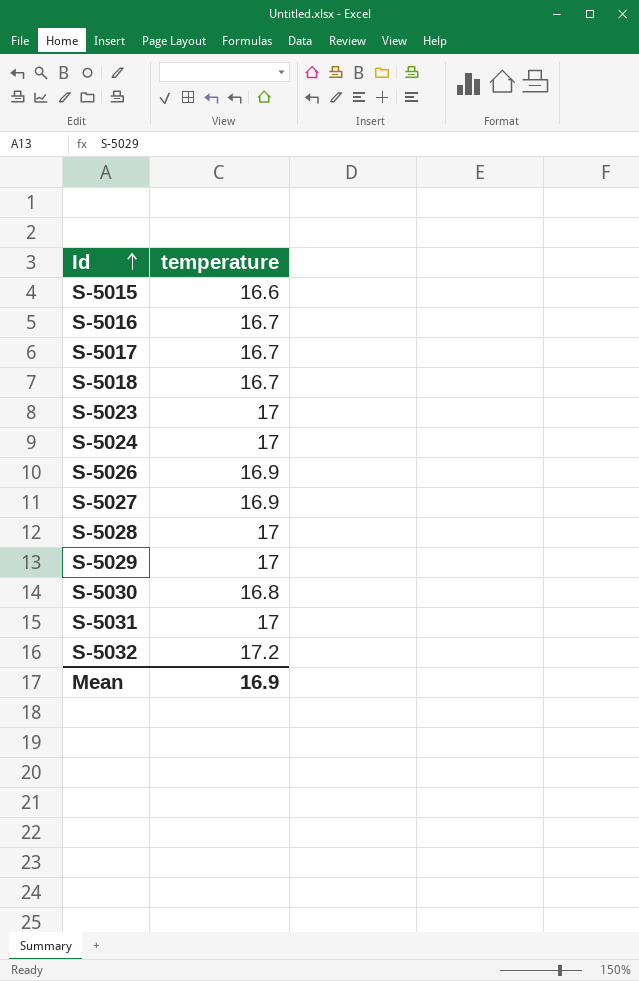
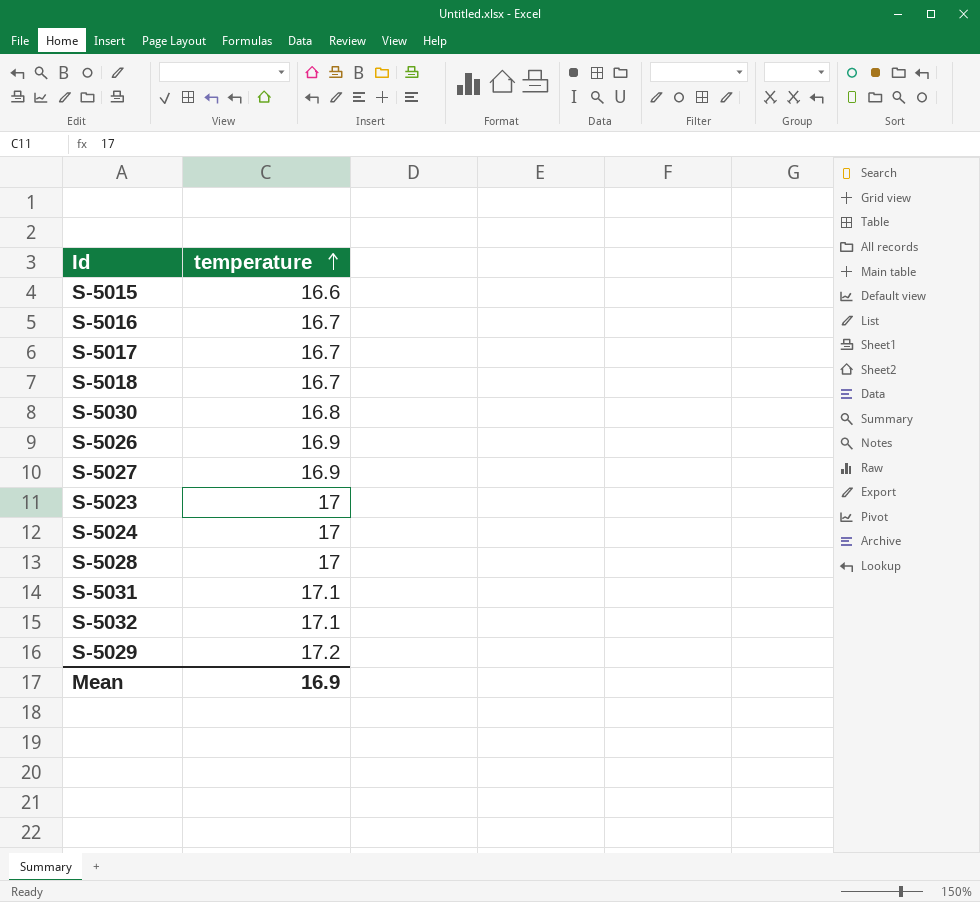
row order: Id ascending -> temperature ascending
S-5031 | temperature: 17 -> 17.1
S-5032 | temperature: 17.2 -> 17.1
S-5029 | temperature: 17 -> 17.2

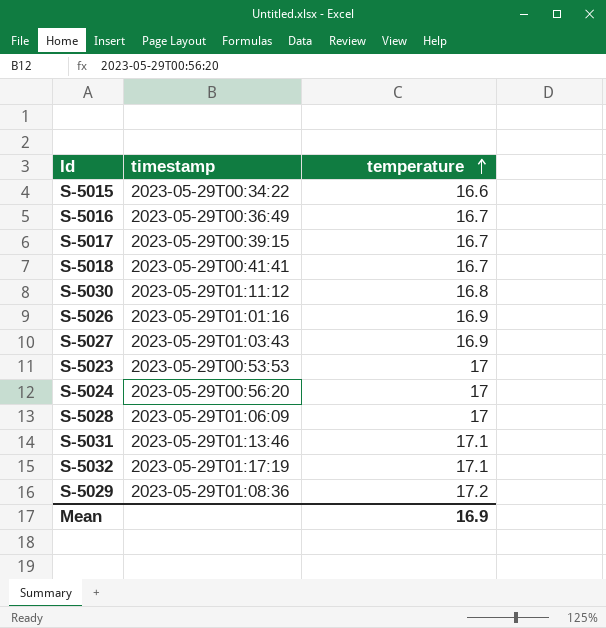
column timestamp | position: none -> 2

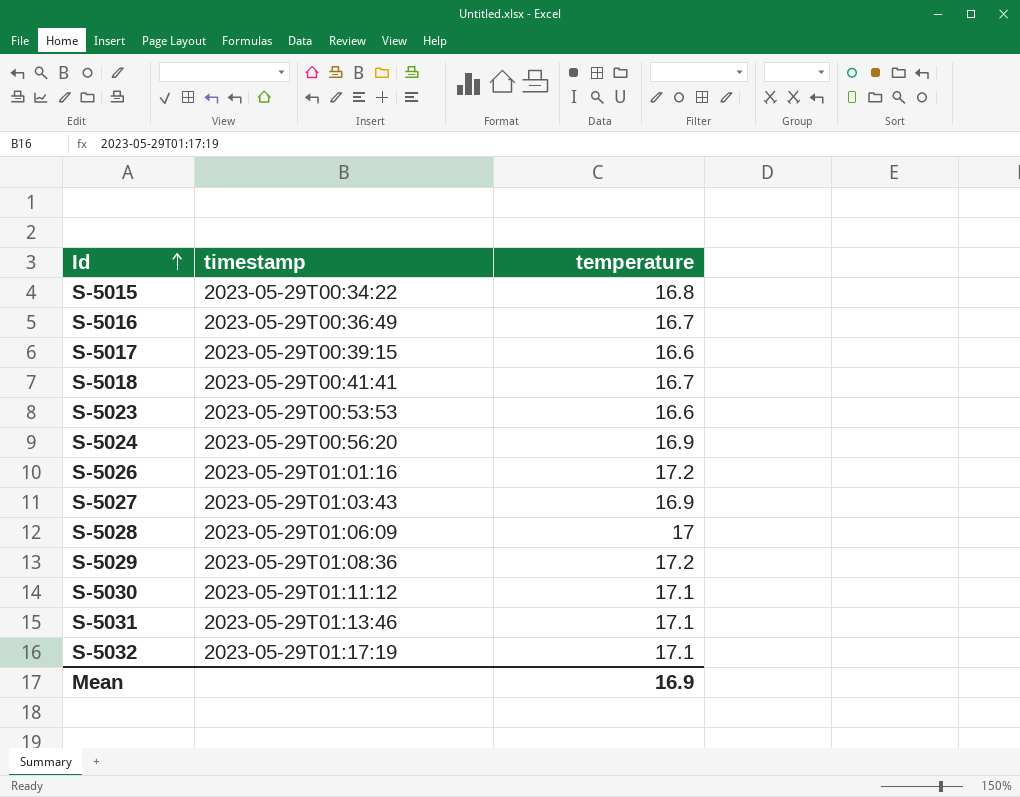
row order: temperature ascending -> Id ascending
S-5015 | temperature: 16.6 -> 16.8
S-5017 | temperature: 16.7 -> 16.6
S-5023 | temperature: 17 -> 16.6
S-5024 | temperature: 17 -> 16.9
S-5026 | temperature: 16.9 -> 17.2
S-5030 | temperature: 16.8 -> 17.1

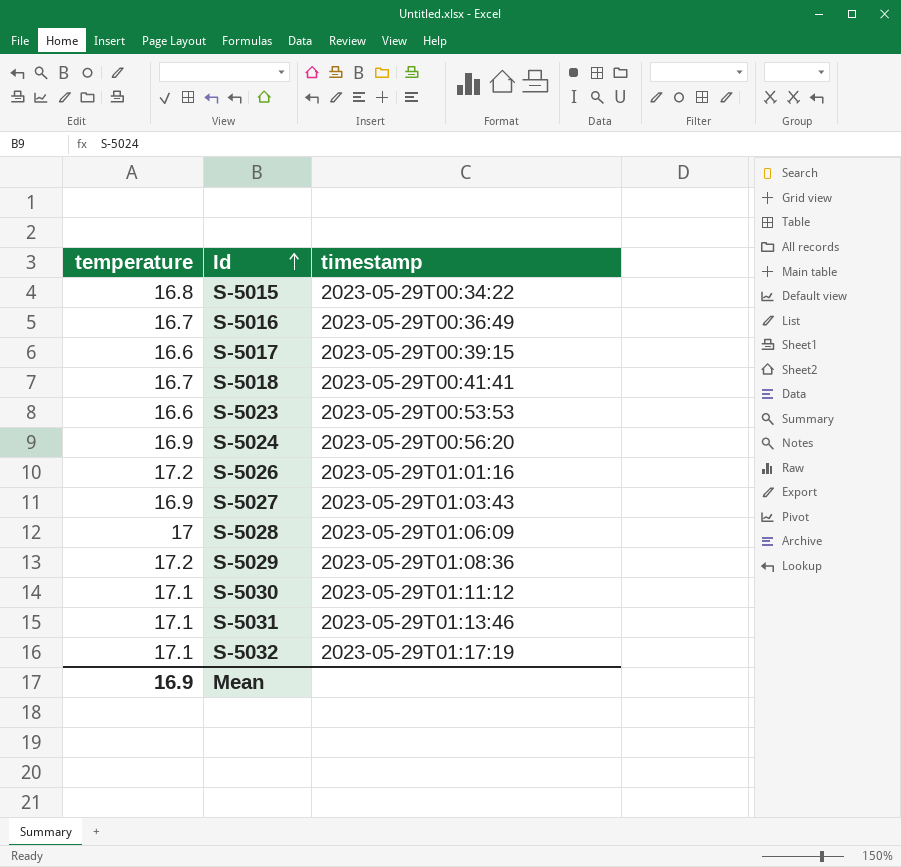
column temperature | position: 3 -> 1

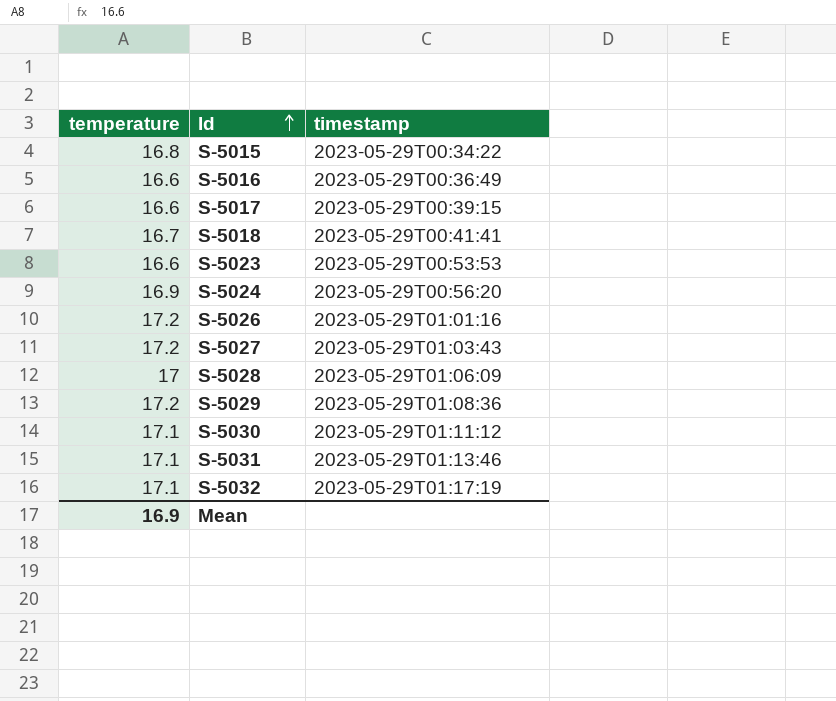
S-5016 | temperature: 16.7 -> 16.6
S-5027 | temperature: 16.9 -> 17.2

